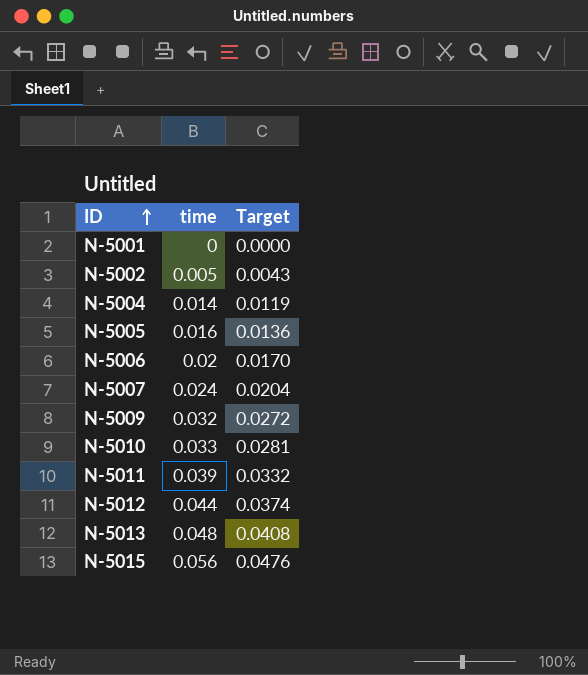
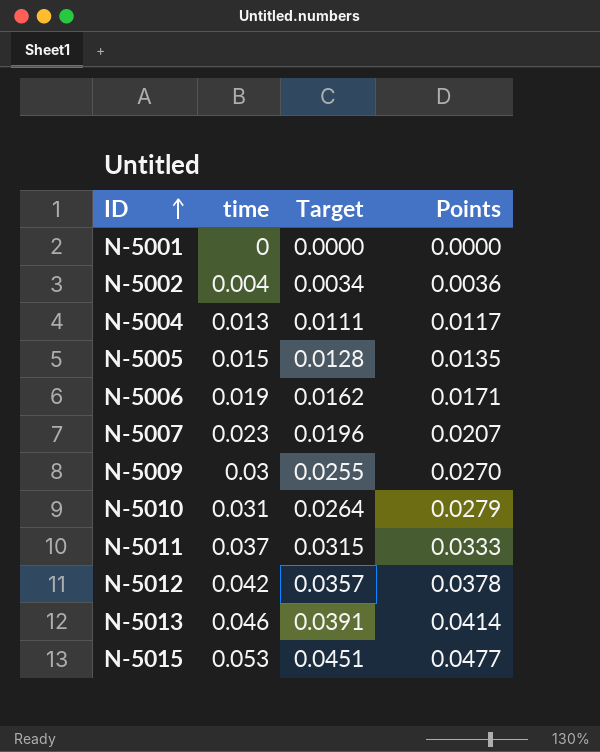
column Points | formula: none -> [time] * 0.9
N-5002 | time: 0.005 -> 0.004
N-5002 | Target: 0.0043 -> 0.0034
N-5004 | time: 0.014 -> 0.013
N-5004 | Target: 0.0119 -> 0.0111
N-5005 | time: 0.016 -> 0.015
N-5005 | Target: 0.0136 -> 0.0128
N-5006 | time: 0.02 -> 0.019
N-5006 | Target: 0.0170 -> 0.0162
N-5007 | time: 0.024 -> 0.023
N-5007 | Target: 0.0204 -> 0.0196
N-5009 | time: 0.032 -> 0.03
N-5009 | Target: 0.0272 -> 0.0255
N-5010 | time: 0.033 -> 0.031
N-5010 | Target: 0.0281 -> 0.0264
N-5011 | time: 0.039 -> 0.037
N-5011 | Target: 0.0332 -> 0.0315
N-5012 | time: 0.044 -> 0.042
N-5012 | Target: 0.0374 -> 0.0357
N-5013 | time: 0.048 -> 0.046
N-5013 | Target: 0.0408 -> 0.0391
N-5015 | time: 0.056 -> 0.053
N-5015 | Target: 0.0476 -> 0.0451

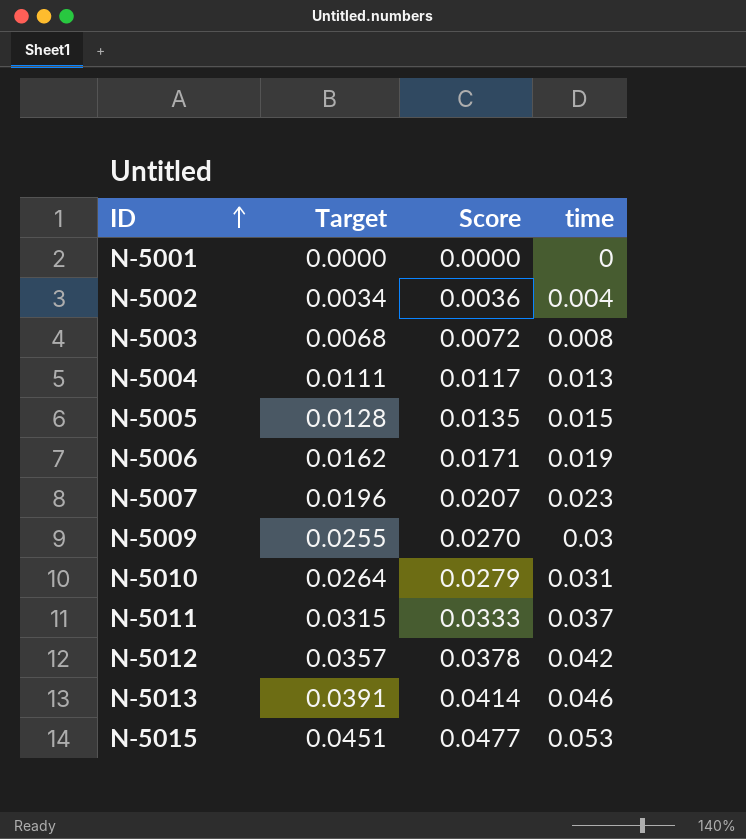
column name: Points -> Score
column time | position: 2 -> 4
row N-5003: none -> 0.0068 | 0.0072 | 0.008

